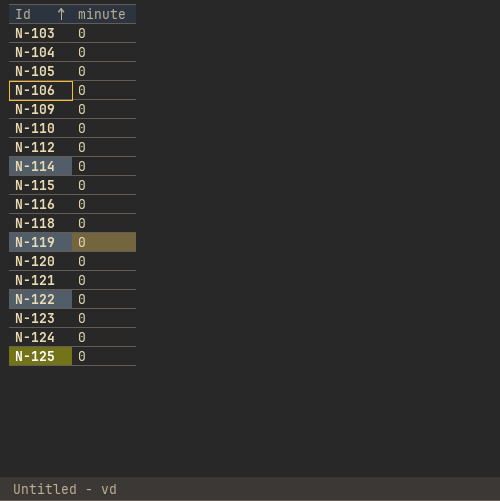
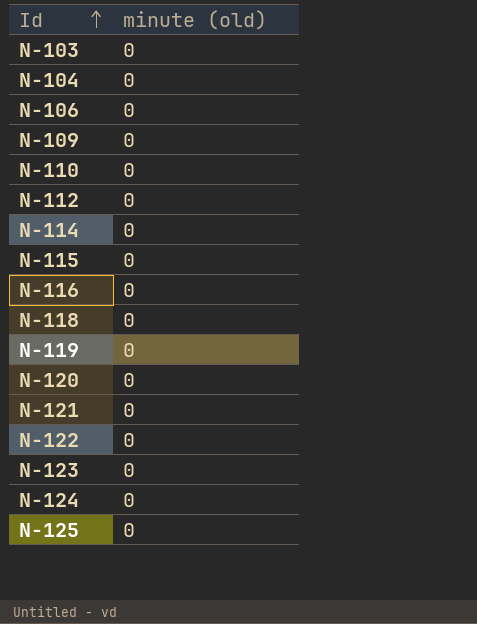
column name: minute -> minute (old)
row N-105: 0 -> none

